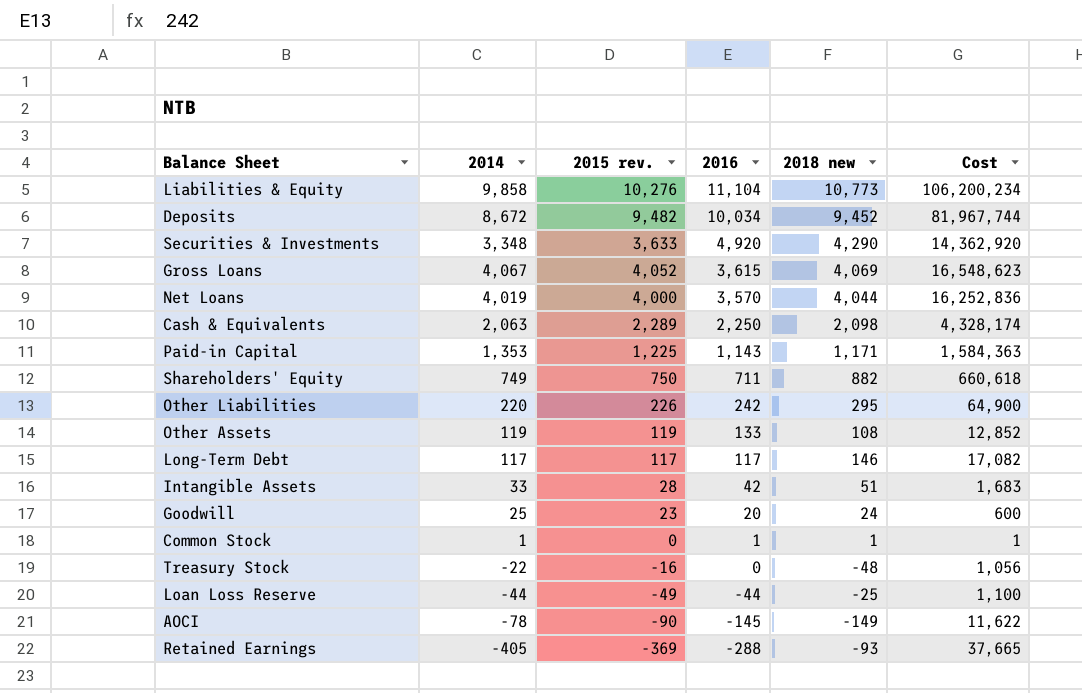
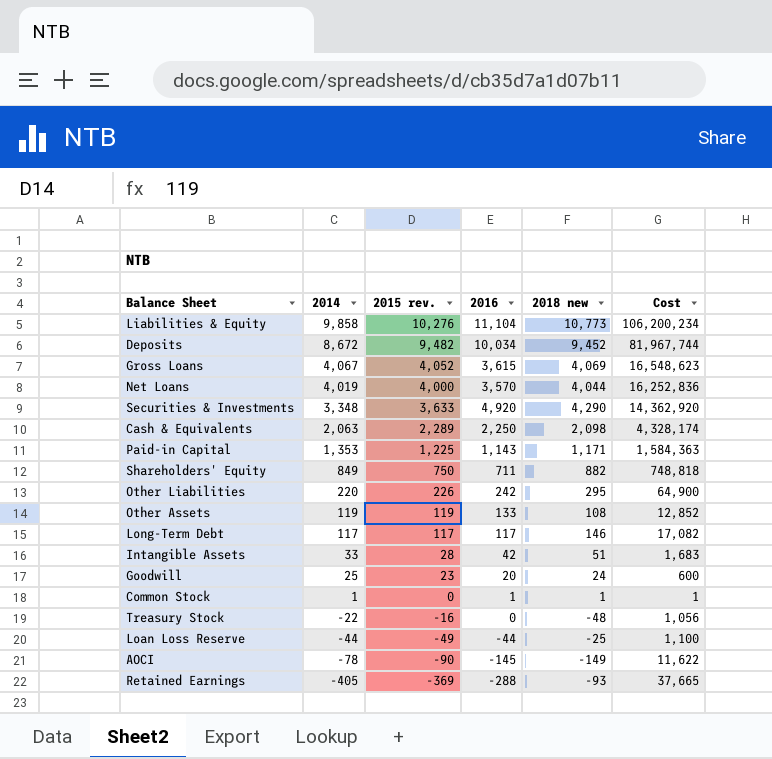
row order: 2016 descending -> 2014 descending
Shareholders' Equity | 2014: 749 -> 849
Shareholders' Equity | Cost: 660,618 -> 748,818

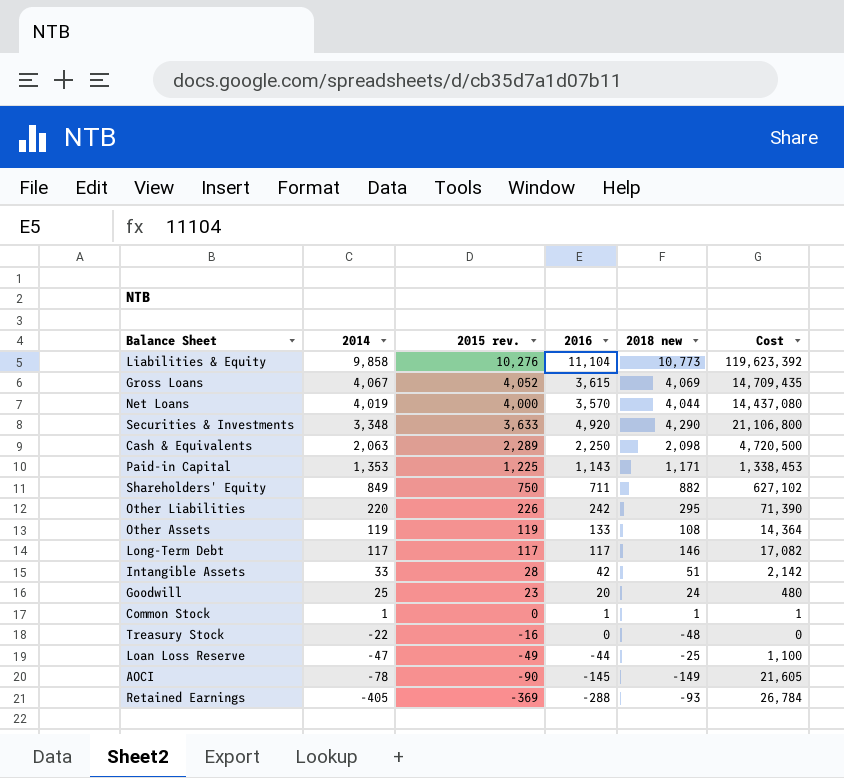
column Cost | formula: [2014] * [2018 new] -> [2016] * [2018 new]
row Deposits: 8,672 | 9,482 | 10,034 | 9,452 | 81,967,744 -> none
Loan Loss Reserve | 2014: -44 -> -47

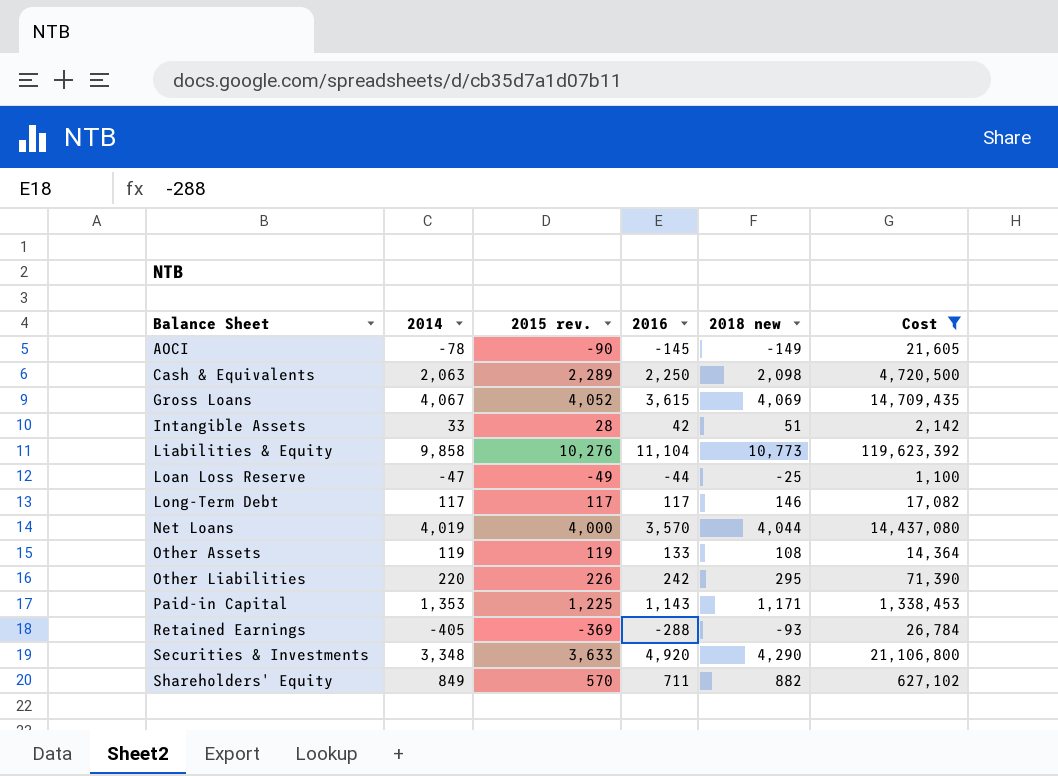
filter: none -> Cost >= 1,100
row order: 2014 descending -> Balance Sheet ascending
Shareholders' Equity | 2015 rev.: 750 -> 570

